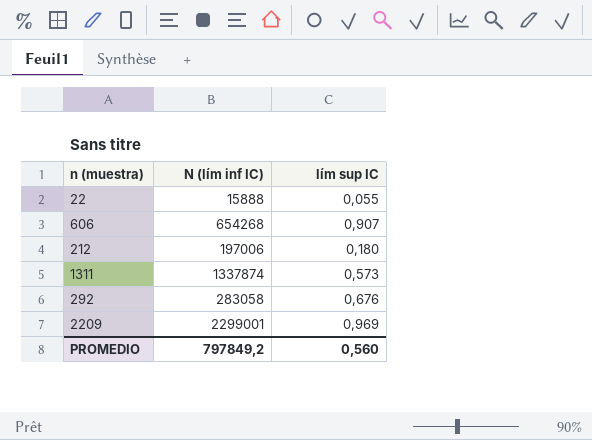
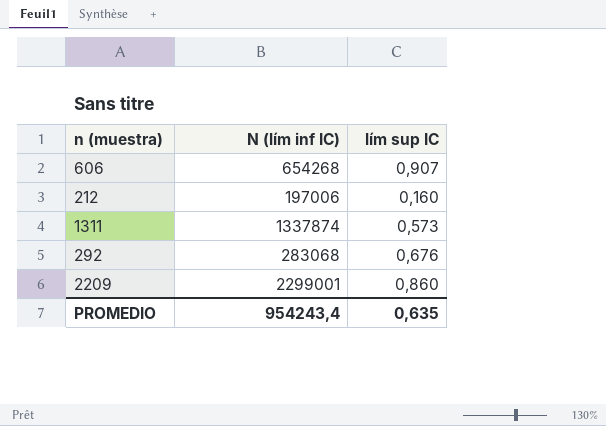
row 22: 15888 | 0,055 -> none
212 | lím sup IC: 0,180 -> 0,160
292 | N (lím inf IC): 283058 -> 283068
2209 | lím sup IC: 0,969 -> 0,860
PROMEDIO | N (lím inf IC): 797849,2 -> 954243,4
PROMEDIO | lím sup IC: 0,560 -> 0,635

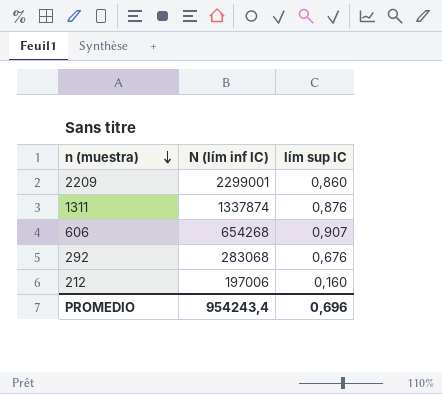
row order: none -> n (muestra) descending
1311 | lím sup IC: 0,573 -> 0,876
PROMEDIO | lím sup IC: 0,635 -> 0,696

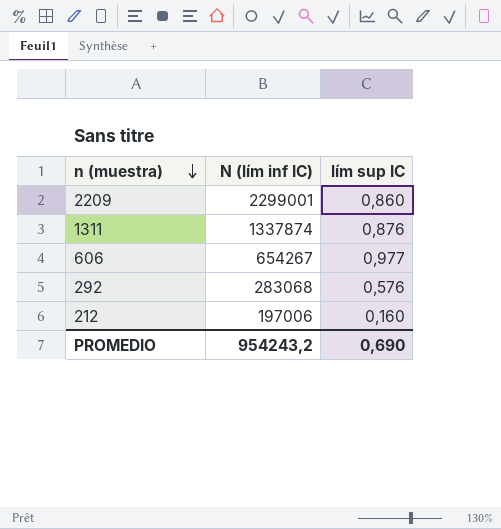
606 | N (lím inf IC): 654268 -> 654267
606 | lím sup IC: 0,907 -> 0,977
292 | lím sup IC: 0,676 -> 0,576
PROMEDIO | N (lím inf IC): 954243,4 -> 954243,2
PROMEDIO | lím sup IC: 0,696 -> 0,690

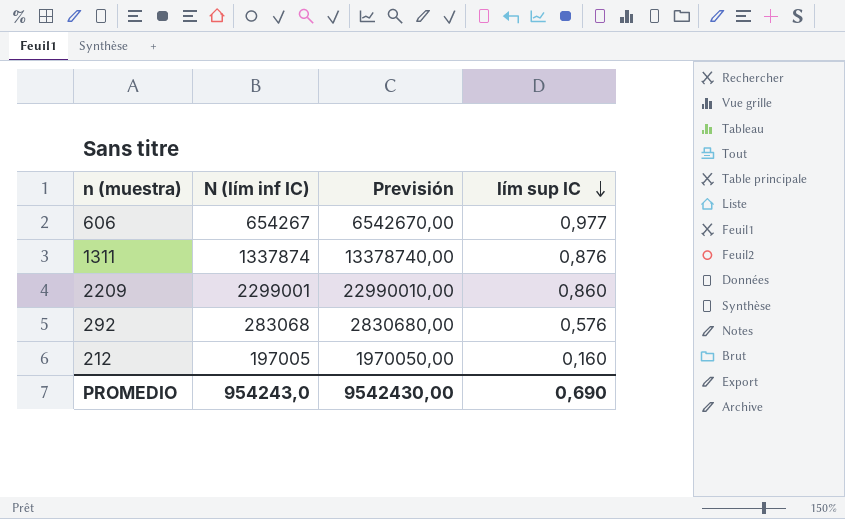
row order: n (muestra) descending -> lím sup IC descending
column Previsión | formula: none -> [N (lím inf IC)] * 10
212 | N (lím inf IC): 197006 -> 197005
PROMEDIO | N (lím inf IC): 954243,2 -> 954243,0

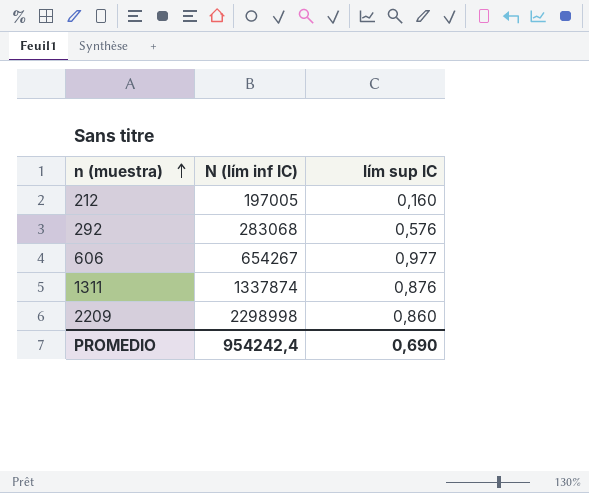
row order: lím sup IC descending -> n (muestra) ascending
column Previsión | formula: [N (lím inf IC)] * 10 -> none
2209 | N (lím inf IC): 2299001 -> 2298998
PROMEDIO | N (lím inf IC): 954243,0 -> 954242,4

